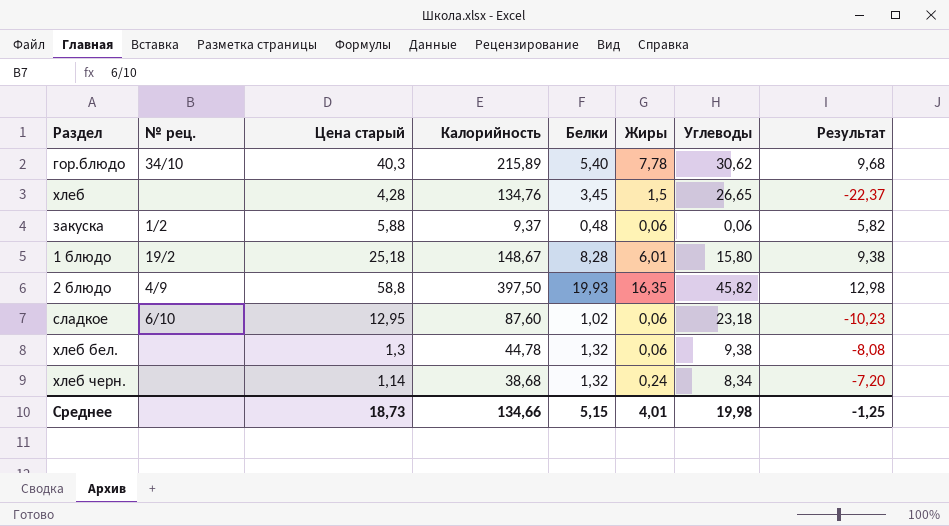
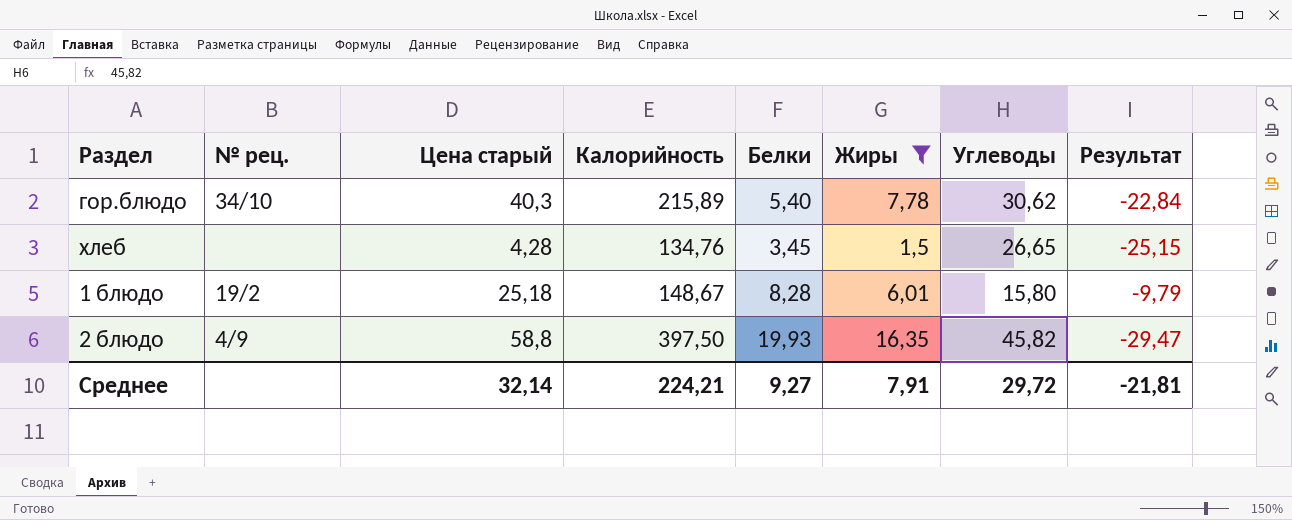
filter: none -> Жиры >= 1,5
column Результат | formula: [Цена старый] - [Углеводы] -> [Жиры] - [Углеводы]
Среднее | Цена старый: 18,73 -> 32,14
Среднее | Калорийность: 134,66 -> 224,21
Среднее | Белки: 5,15 -> 9,27
Среднее | Жиры: 4,01 -> 7,91
Среднее | Углеводы: 19,98 -> 29,72
Среднее | Результат: -1,25 -> -21,81

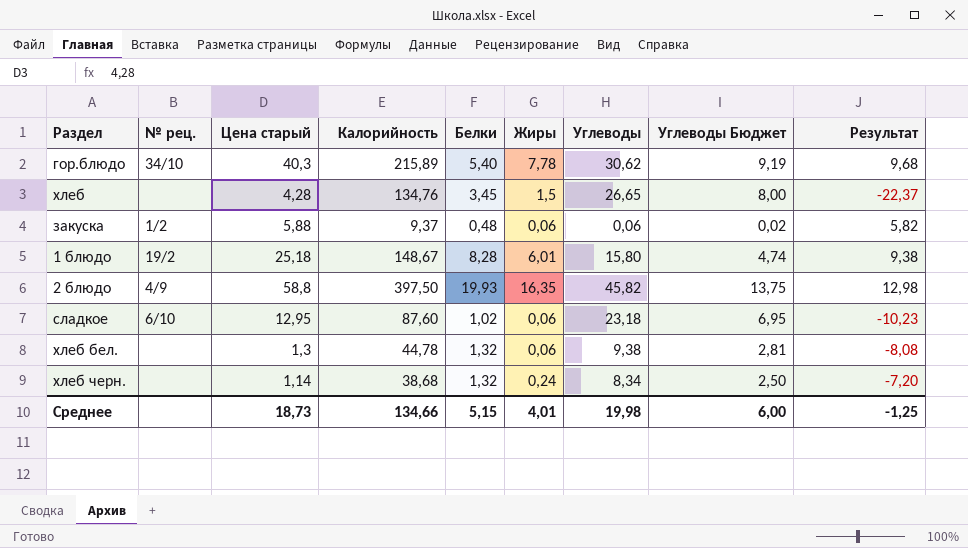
filter: Жиры >= 1,5 -> none
column Углеводы Бюджет | formula: none -> [Углеводы] * 0,3
column Результат | formula: [Жиры] - [Углеводы] -> [Цена старый] - [Углеводы]
Среднее | Цена старый: 32,14 -> 18,73
Среднее | Калорийность: 224,21 -> 134,66
Среднее | Белки: 9,27 -> 5,15
Среднее | Жиры: 7,91 -> 4,01
Среднее | Углеводы: 29,72 -> 19,98
Среднее | Результат: -21,81 -> -1,25

